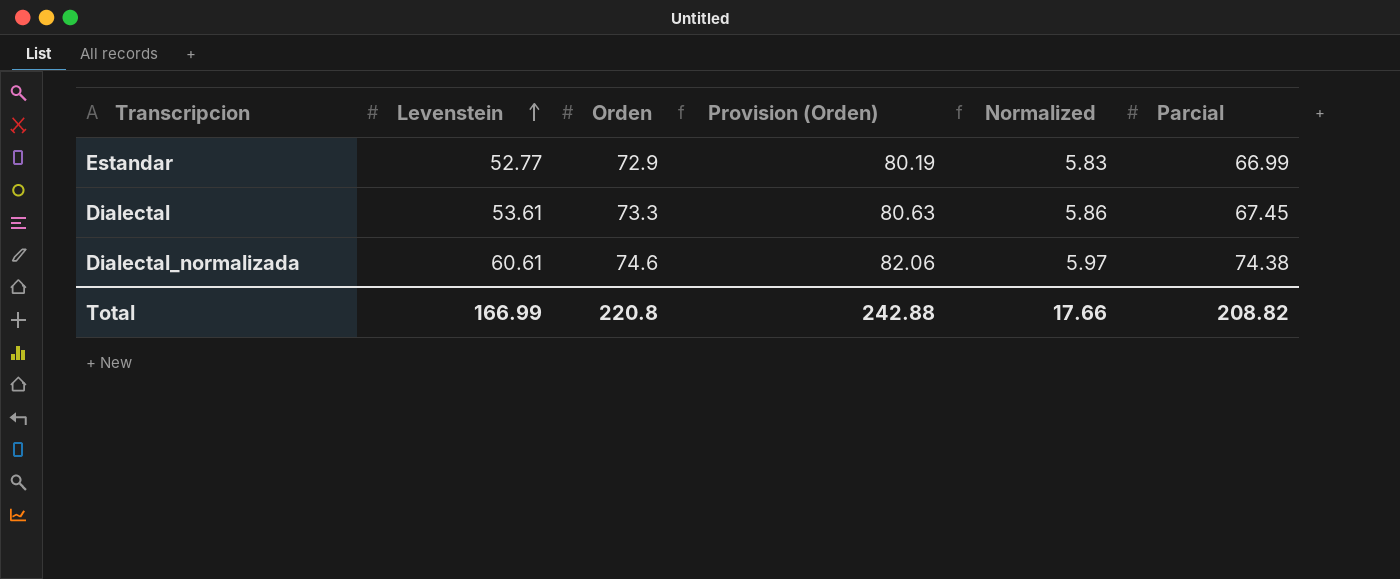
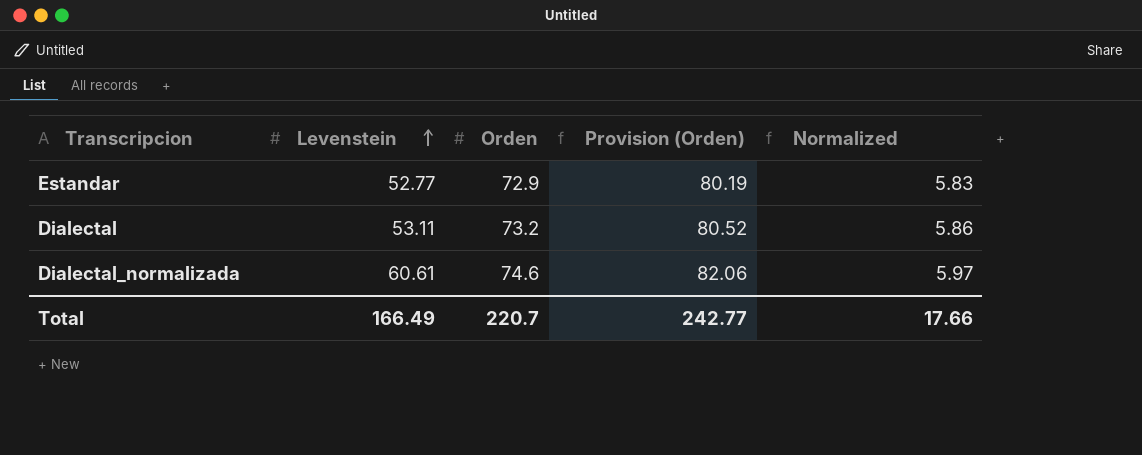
column Parcial | position: 6 -> none
Dialectal | Levenstein: 53.61 -> 53.11
Dialectal | Orden: 73.3 -> 73.2
Dialectal | Provision (Orden): 80.63 -> 80.52
Total | Levenstein: 166.99 -> 166.49
Total | Orden: 220.8 -> 220.7
Total | Provision (Orden): 242.88 -> 242.77

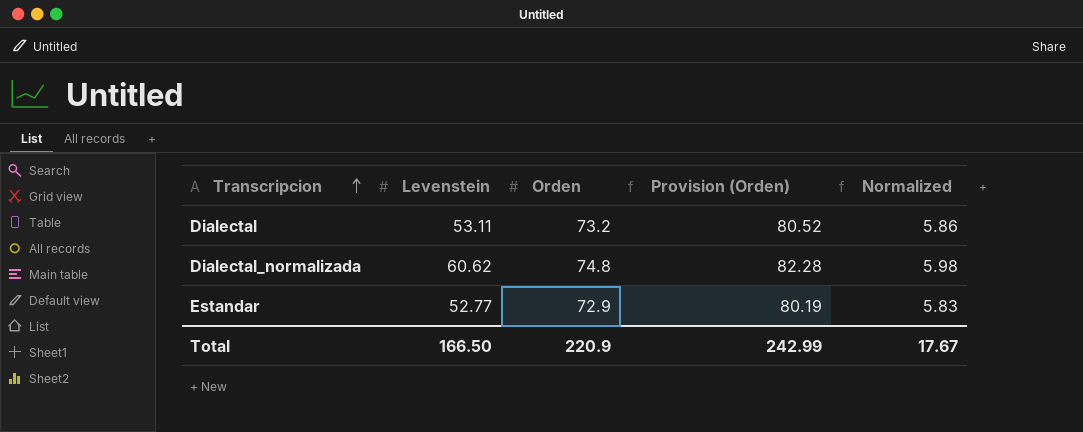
row order: Levenstein ascending -> Transcripcion ascending
Dialectal_normalizada | Levenstein: 60.61 -> 60.62
Dialectal_normalizada | Orden: 74.6 -> 74.8
Dialectal_normalizada | Provision (Orden): 82.06 -> 82.28
Dialectal_normalizada | Normalized: 5.97 -> 5.98
Total | Levenstein: 166.49 -> 166.50
Total | Orden: 220.7 -> 220.9
Total | Provision (Orden): 242.77 -> 242.99
Total | Normalized: 17.66 -> 17.67

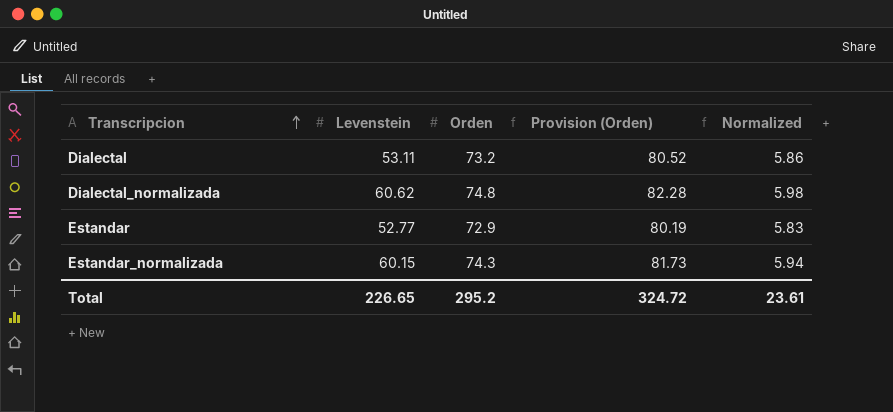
row Estandar_normalizada: none -> 60.15 | 74.3 | 81.73 | 5.94
Total | Levenstein: 166.50 -> 226.65
Total | Orden: 220.9 -> 295.2
Total | Provision (Orden): 242.99 -> 324.72
Total | Normalized: 17.67 -> 23.61

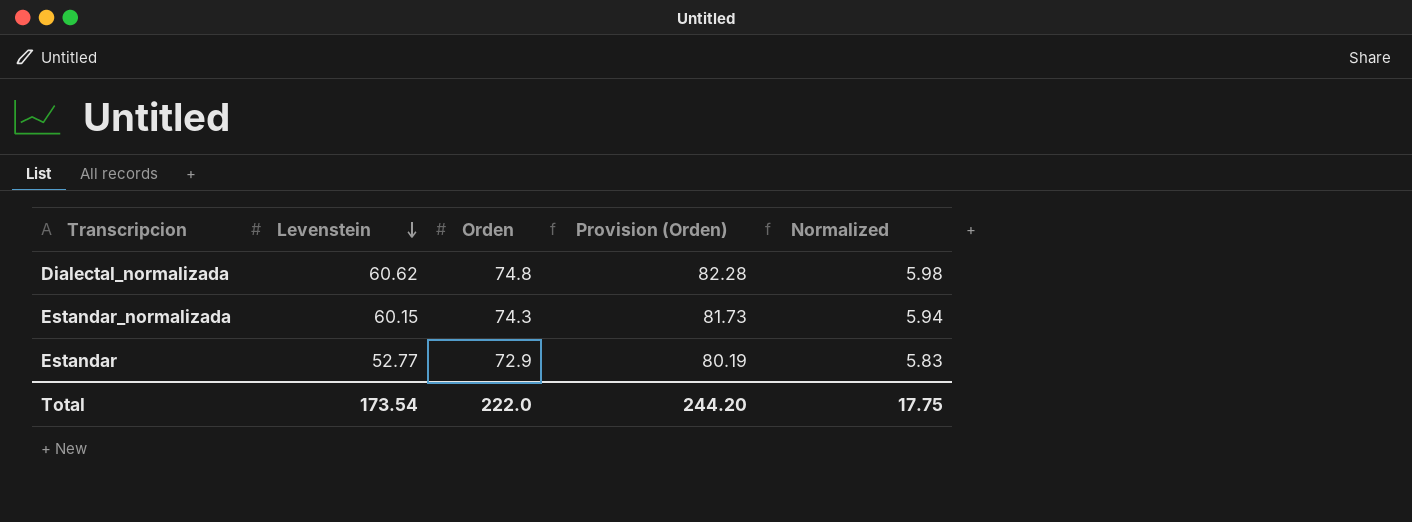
row order: Transcripcion ascending -> Levenstein descending
row Dialectal: 53.11 | 73.2 | 80.52 | 5.86 -> none
Total | Levenstein: 226.65 -> 173.54
Total | Orden: 295.2 -> 222.0
Total | Provision (Orden): 324.72 -> 244.20
Total | Normalized: 23.61 -> 17.75

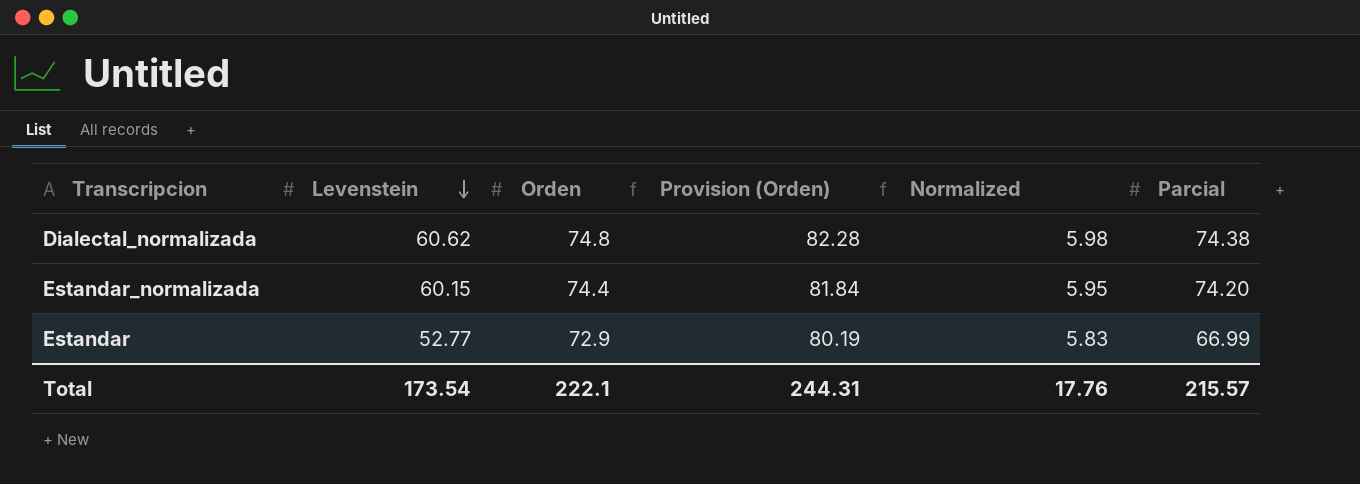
column Parcial | position: none -> 6
Estandar_normalizada | Orden: 74.3 -> 74.4
Estandar_normalizada | Provision (Orden): 81.73 -> 81.84
Estandar_normalizada | Normalized: 5.94 -> 5.95
Total | Orden: 222.0 -> 222.1
Total | Provision (Orden): 244.20 -> 244.31
Total | Normalized: 17.75 -> 17.76

